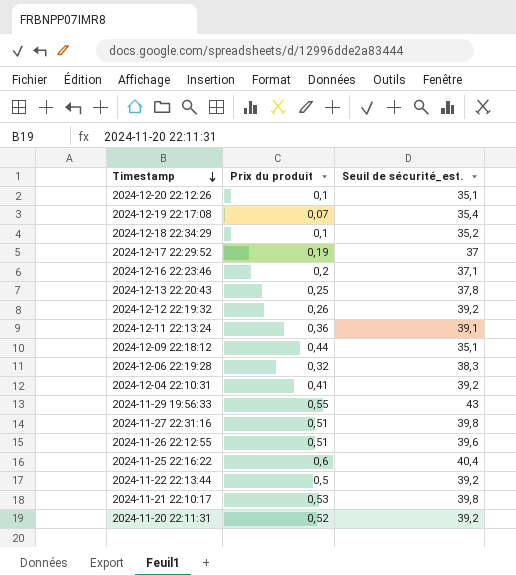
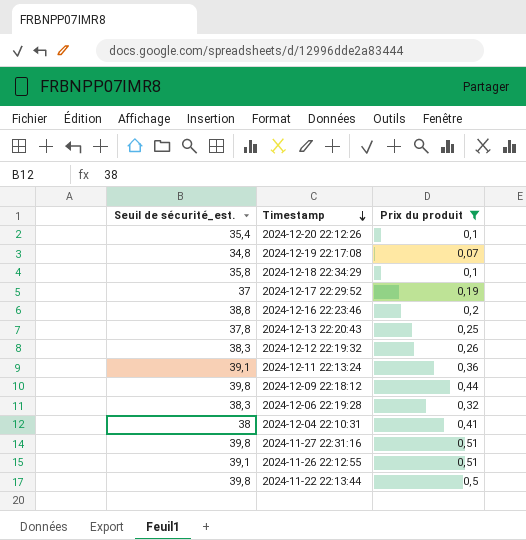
filter: none -> Prix du produit <= 0,51
column Seuil de sécurité_est. | position: 3 -> 1
2024-12-20 22:12:26 | Seuil de sécurité_est.: 35,1 -> 35,4
2024-12-19 22:17:08 | Seuil de sécurité_est.: 35,4 -> 34,8
2024-12-18 22:34:29 | Seuil de sécurité_est.: 35,2 -> 35,8
2024-12-16 22:23:46 | Seuil de sécurité_est.: 37,1 -> 38,8
2024-12-12 22:19:32 | Seuil de sécurité_est.: 39,2 -> 38,3
2024-12-09 22:18:12 | Seuil de sécurité_est.: 35,1 -> 39,8
2024-12-04 22:10:31 | Seuil de sécurité_est.: 39,2 -> 38
2024-11-26 22:12:55 | Seuil de sécurité_est.: 39,6 -> 39,1
2024-11-22 22:13:44 | Seuil de sécurité_est.: 39,2 -> 39,8

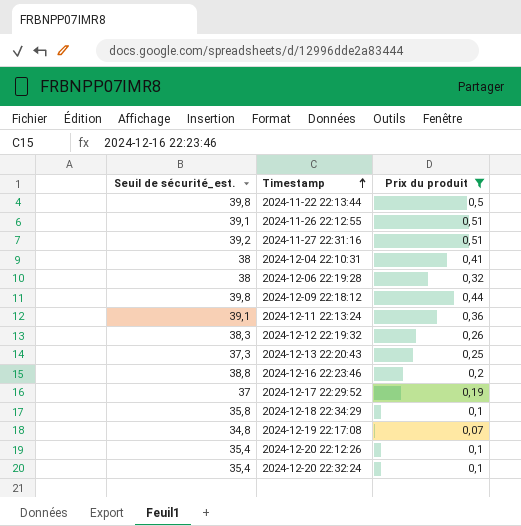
row order: Timestamp descending -> Timestamp ascending
2024-11-27 22:31:16 | Seuil de sécurité_est.: 39,8 -> 39,2
2024-12-06 22:19:28 | Seuil de sécurité_est.: 38,3 -> 38
2024-12-13 22:20:43 | Seuil de sécurité_est.: 37,8 -> 37,3
row 2024-12-20 22:32:24: none -> 35,4 | 0,1

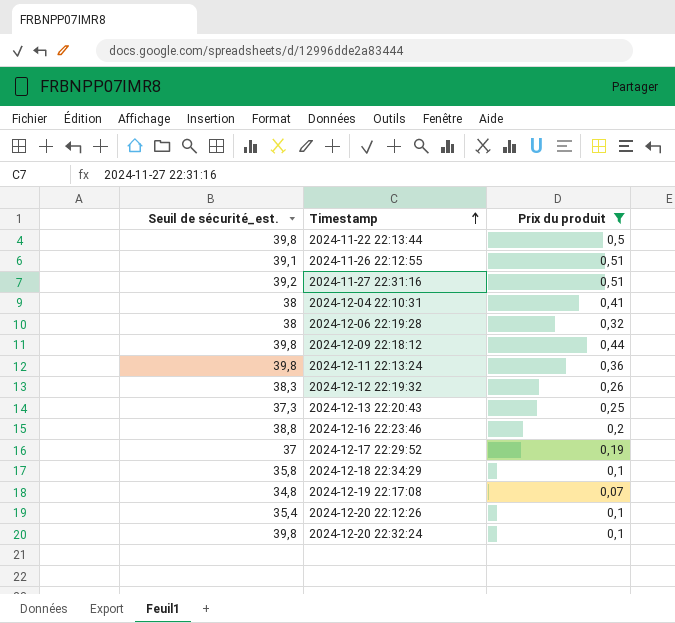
2024-12-11 22:13:24 | Seuil de sécurité_est.: 39,1 -> 39,8
2024-12-20 22:32:24 | Seuil de sécurité_est.: 35,4 -> 39,8

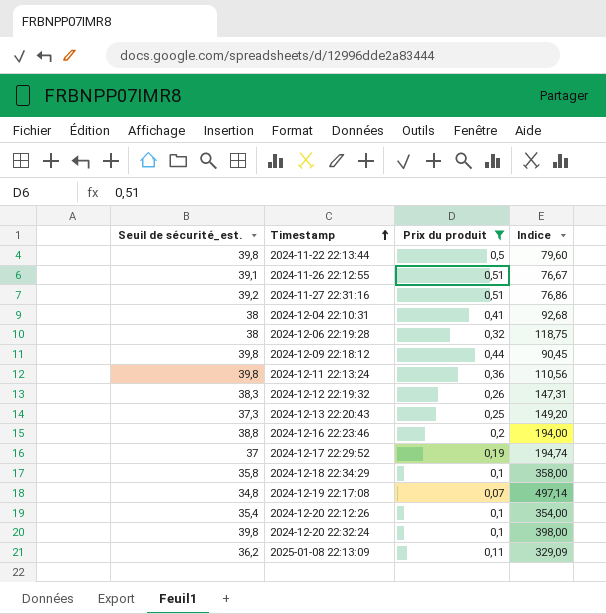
column Indice | formula: none -> [Seuil de sécurité_est.] / [Prix du produit]
row 2025-01-08 22:13:09: none -> 36,2 | 0,11 | 329,09

